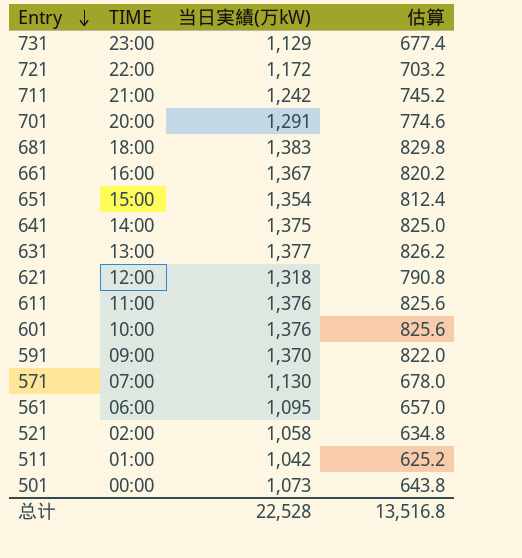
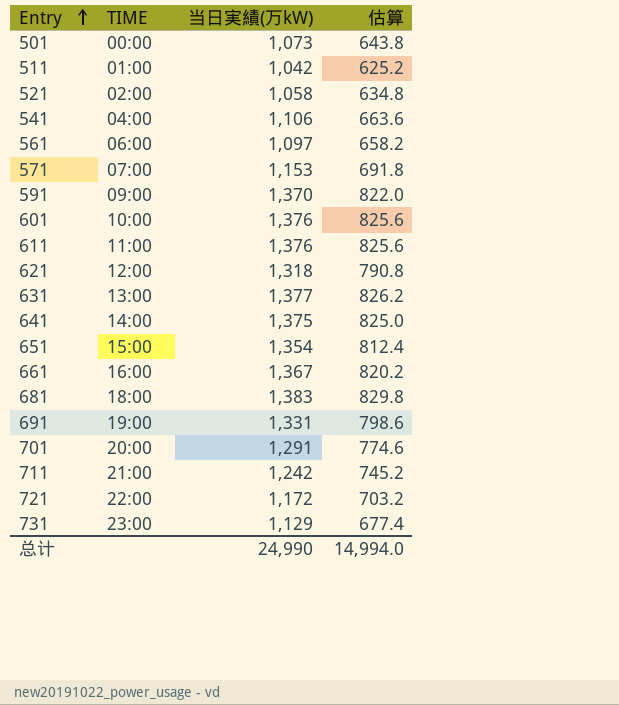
row order: Entry descending -> Entry ascending
row 541: none -> 04:00 | 1,106 | 663.6
561 | 当日実績(万kW): 1,095 -> 1,097
561 | 估算: 657.0 -> 658.2
571 | 当日実績(万kW): 1,130 -> 1,153
571 | 估算: 678.0 -> 691.8
row 691: none -> 19:00 | 1,331 | 798.6
总计 | 当日実績(万kW): 22,528 -> 24,990
总计 | 估算: 13,516.8 -> 14,994.0

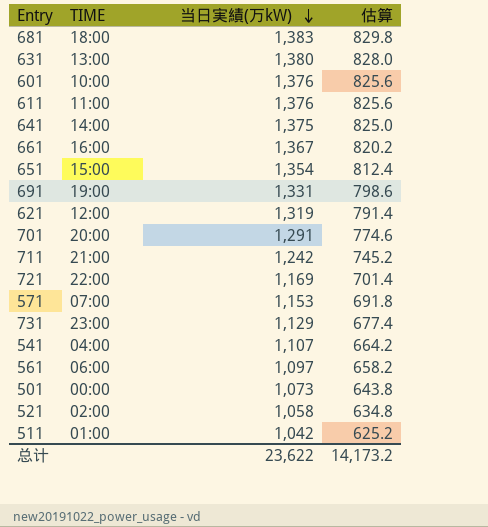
row order: Entry ascending -> 当日実績(万kW) descending
row 591: 09:00 | 1,370 | 822.0 -> none
631 | 当日実績(万kW): 1,377 -> 1,380
631 | 估算: 826.2 -> 828.0
621 | 当日実績(万kW): 1,318 -> 1,319
621 | 估算: 790.8 -> 791.4
721 | 当日実績(万kW): 1,172 -> 1,169
721 | 估算: 703.2 -> 701.4
541 | 当日実績(万kW): 1,106 -> 1,107
541 | 估算: 663.6 -> 664.2
总计 | 当日実績(万kW): 24,990 -> 23,622
总计 | 估算: 14,994.0 -> 14,173.2

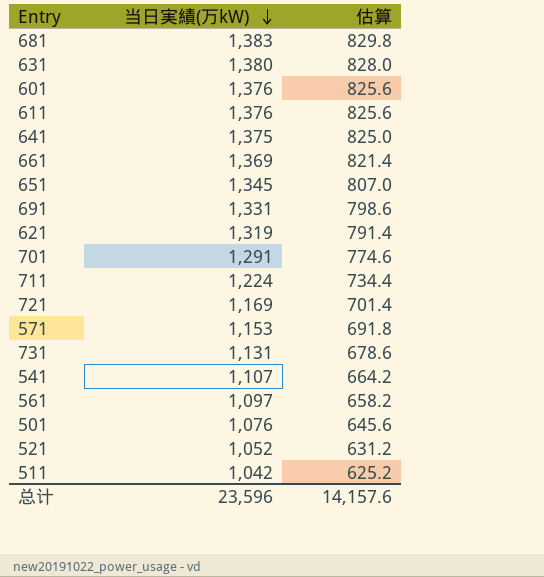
column TIME | position: 2 -> none
661 | 当日実績(万kW): 1,367 -> 1,369
661 | 估算: 820.2 -> 821.4
651 | 当日実績(万kW): 1,354 -> 1,345
651 | 估算: 812.4 -> 807.0
711 | 当日実績(万kW): 1,242 -> 1,224
711 | 估算: 745.2 -> 734.4
731 | 当日実績(万kW): 1,129 -> 1,131
731 | 估算: 677.4 -> 678.6
501 | 当日実績(万kW): 1,073 -> 1,076
501 | 估算: 643.8 -> 645.6
521 | 当日実績(万kW): 1,058 -> 1,052
521 | 估算: 634.8 -> 631.2
总计 | 当日実績(万kW): 23,622 -> 23,596
总计 | 估算: 14,173.2 -> 14,157.6

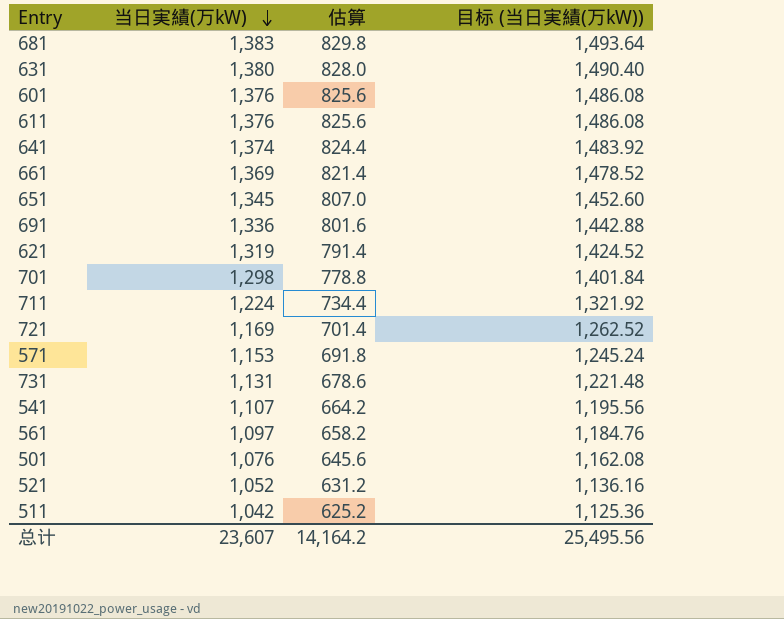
column 目标 (当日実績(万kW)) | formula: none -> [当日実績(万kW)] * 1.08
641 | 当日実績(万kW): 1,375 -> 1,374
641 | 估算: 825.0 -> 824.4
691 | 当日実績(万kW): 1,331 -> 1,336
691 | 估算: 798.6 -> 801.6
701 | 当日実績(万kW): 1,291 -> 1,298
701 | 估算: 774.6 -> 778.8
总计 | 当日実績(万kW): 23,596 -> 23,607
总计 | 估算: 14,157.6 -> 14,164.2

